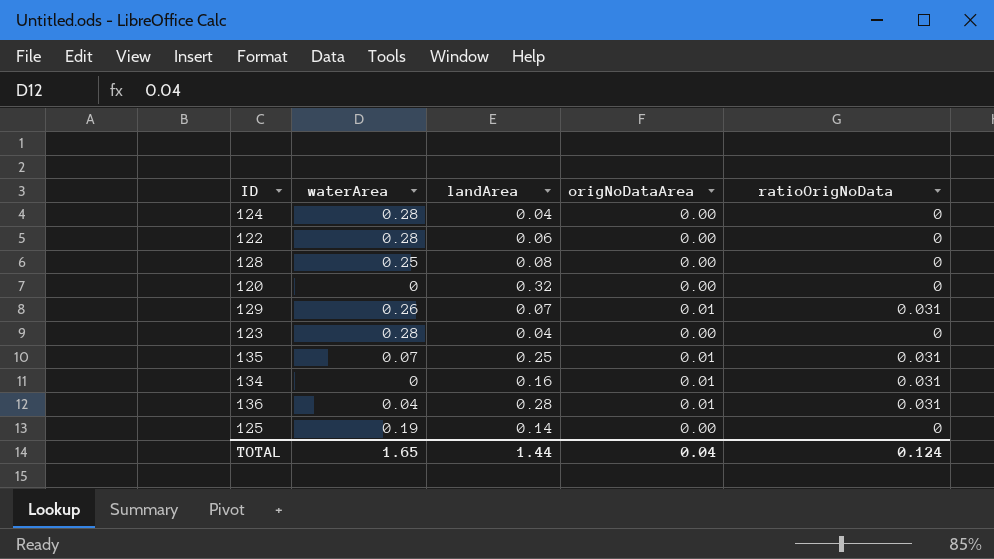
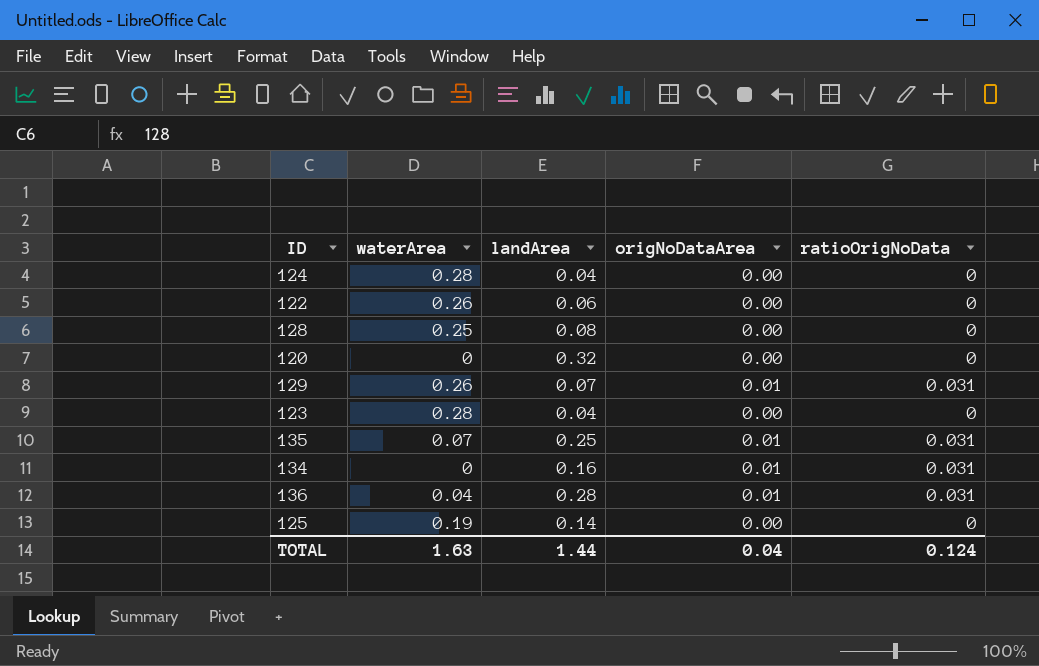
122 | waterArea: 0.28 -> 0.26
TOTAL | waterArea: 1.65 -> 1.63

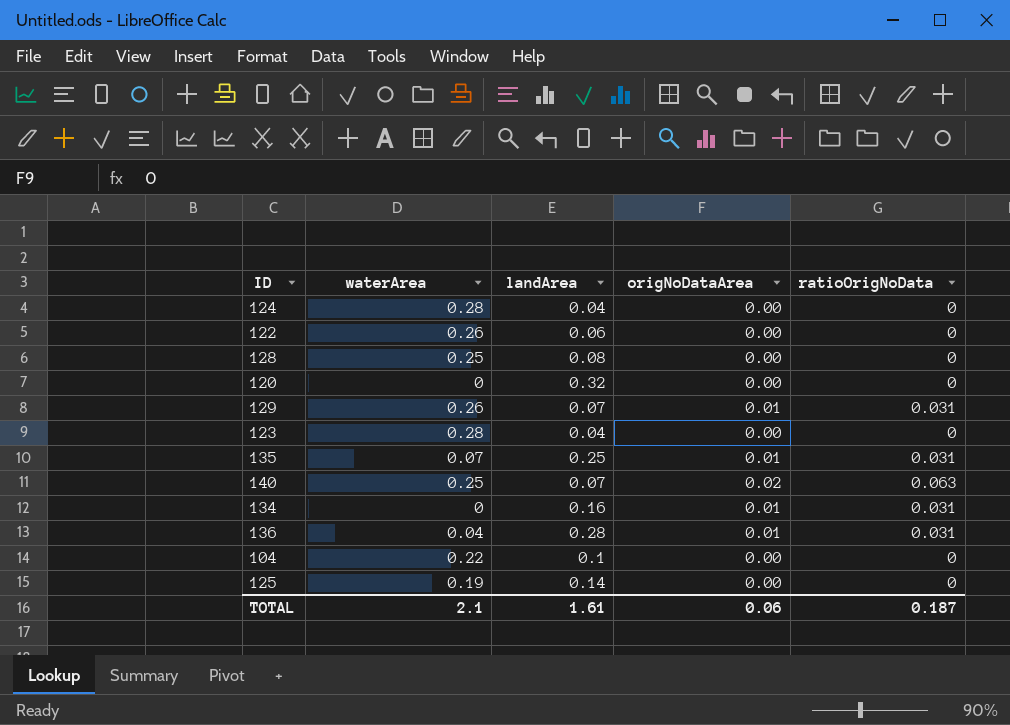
row 140: none -> 0.25 | 0.07 | 0.02 | 0.063
row 104: none -> 0.22 | 0.1 | 0.00 | 0
TOTAL | waterArea: 1.63 -> 2.1
TOTAL | landArea: 1.44 -> 1.61
TOTAL | origNoDataArea: 0.04 -> 0.06
TOTAL | ratioOrigNoData: 0.124 -> 0.187

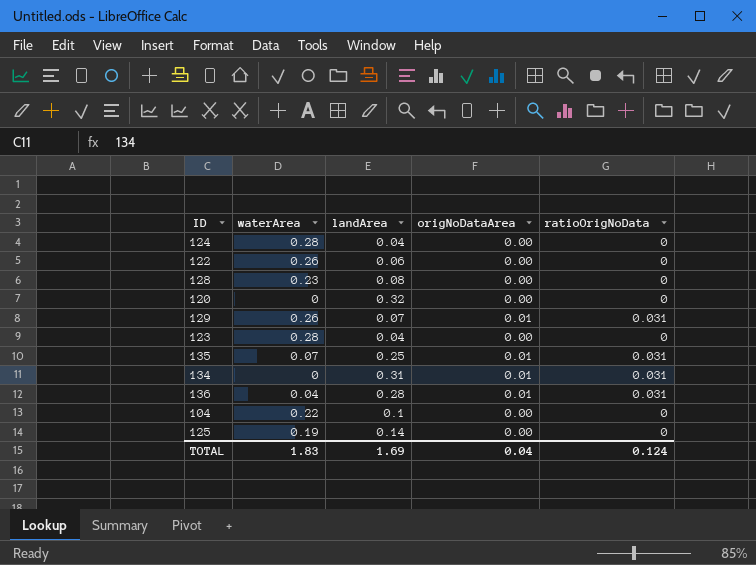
row 140: 0.25 | 0.07 | 0.02 | 0.063 -> none
128 | waterArea: 0.25 -> 0.23
134 | landArea: 0.16 -> 0.31
TOTAL | waterArea: 2.1 -> 1.83
TOTAL | landArea: 1.61 -> 1.69
TOTAL | origNoDataArea: 0.06 -> 0.04
TOTAL | ratioOrigNoData: 0.187 -> 0.124

